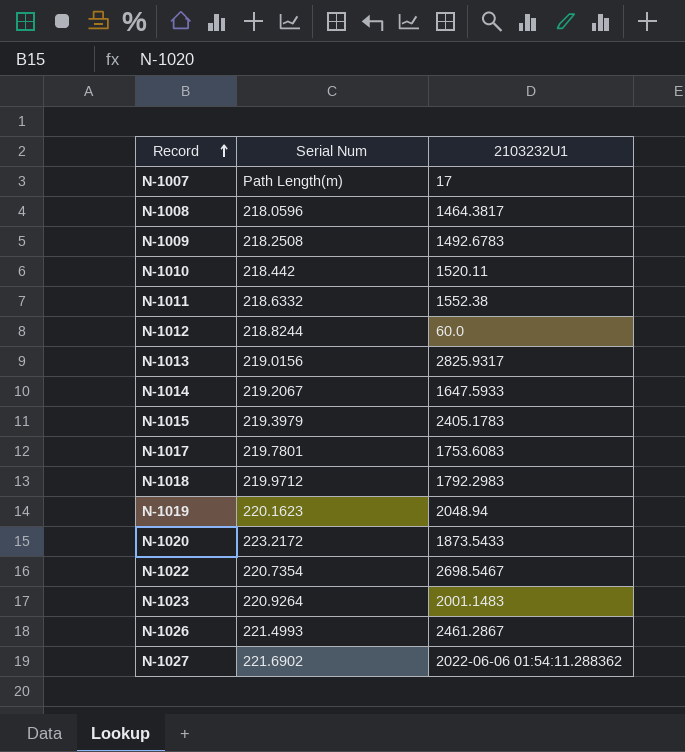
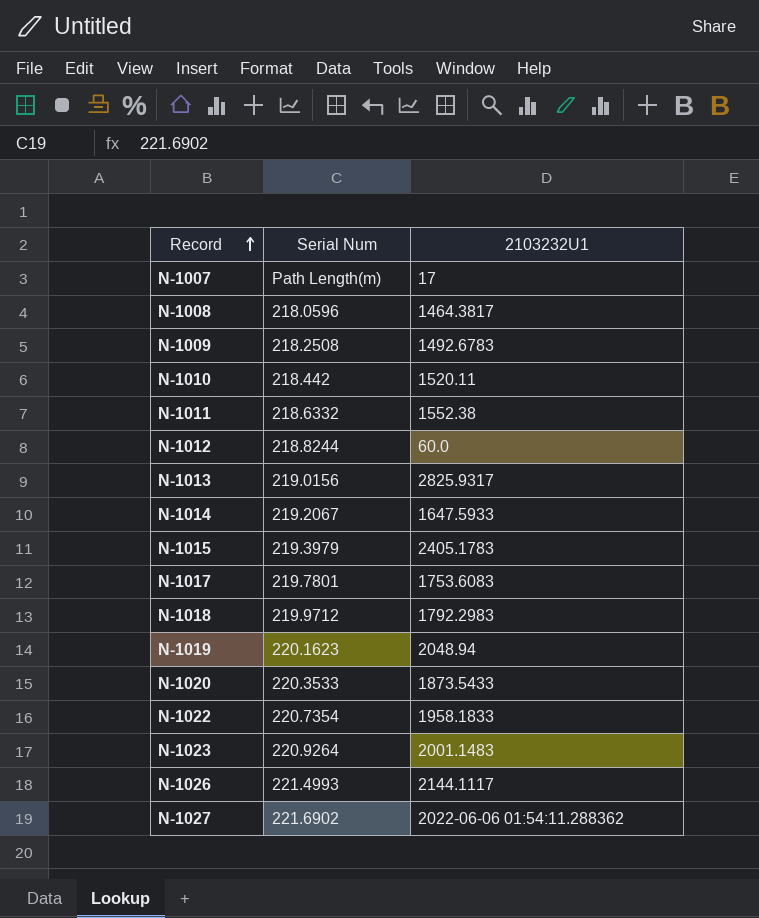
N-1020 | Serial Num: 223.2172 -> 220.3533
N-1022 | 2103232U1: 2698.5467 -> 1958.1833
N-1026 | 2103232U1: 2461.2867 -> 2144.1117

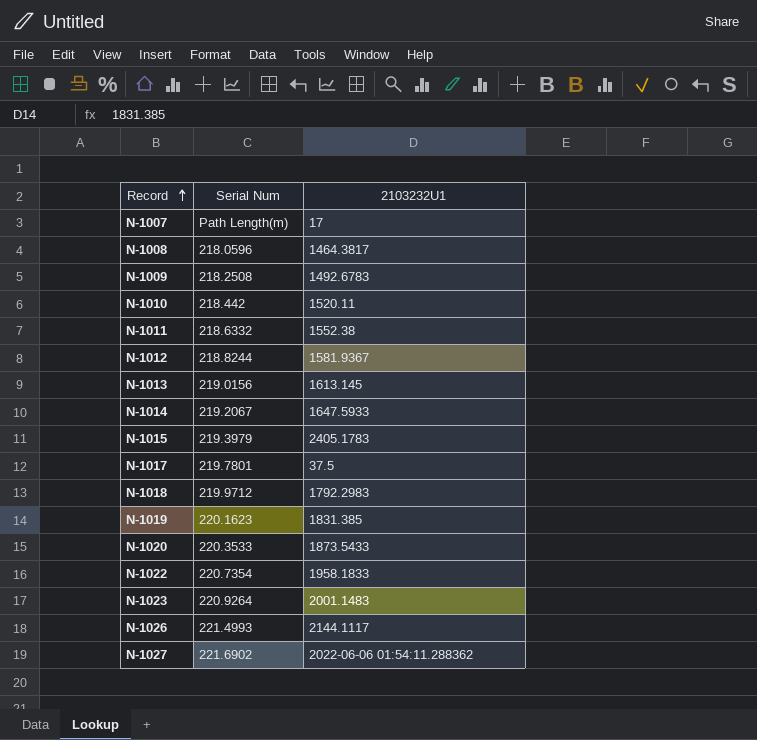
N-1012 | 2103232U1: 60.0 -> 1581.9367
N-1013 | 2103232U1: 2825.9317 -> 1613.145
N-1017 | 2103232U1: 1753.6083 -> 37.5
N-1019 | 2103232U1: 2048.94 -> 1831.385

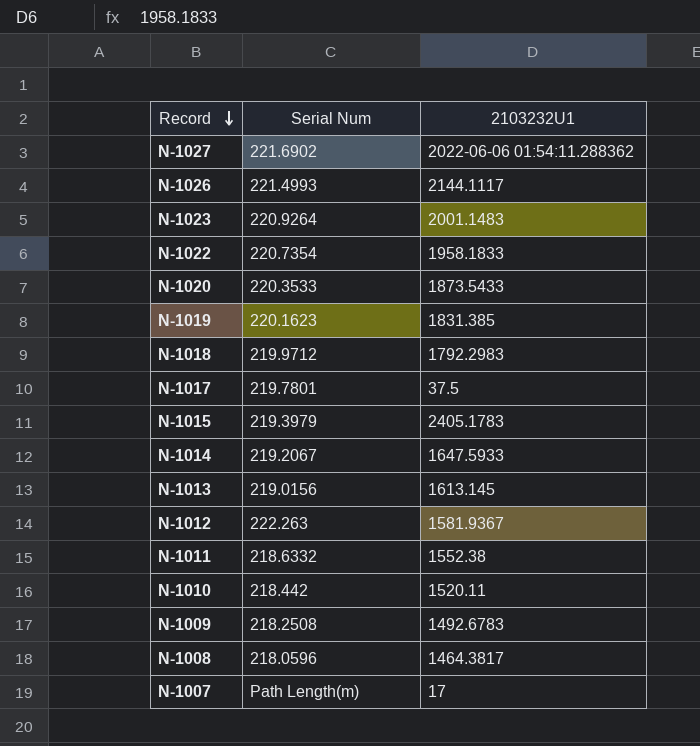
row order: Record ascending -> Record descending
N-1012 | Serial Num: 218.8244 -> 222.263

